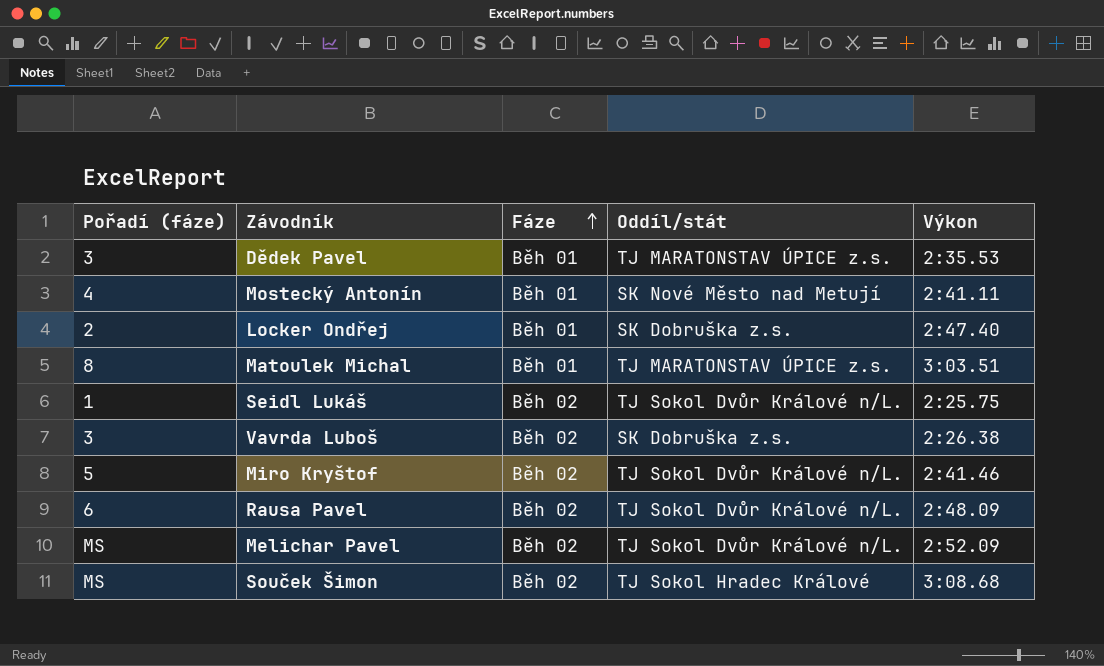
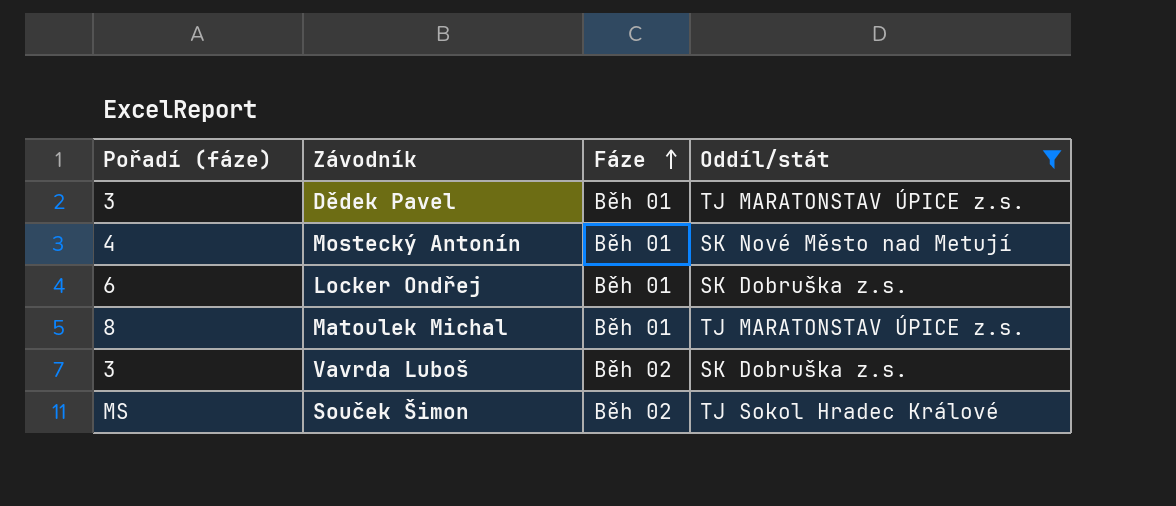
filter: none -> Oddíl/stát != TJ Sokol Dvůr Králové n/L.
column Výkon | position: 5 -> none
Locker Ondřej | Pořadí (fáze): 2 -> 6

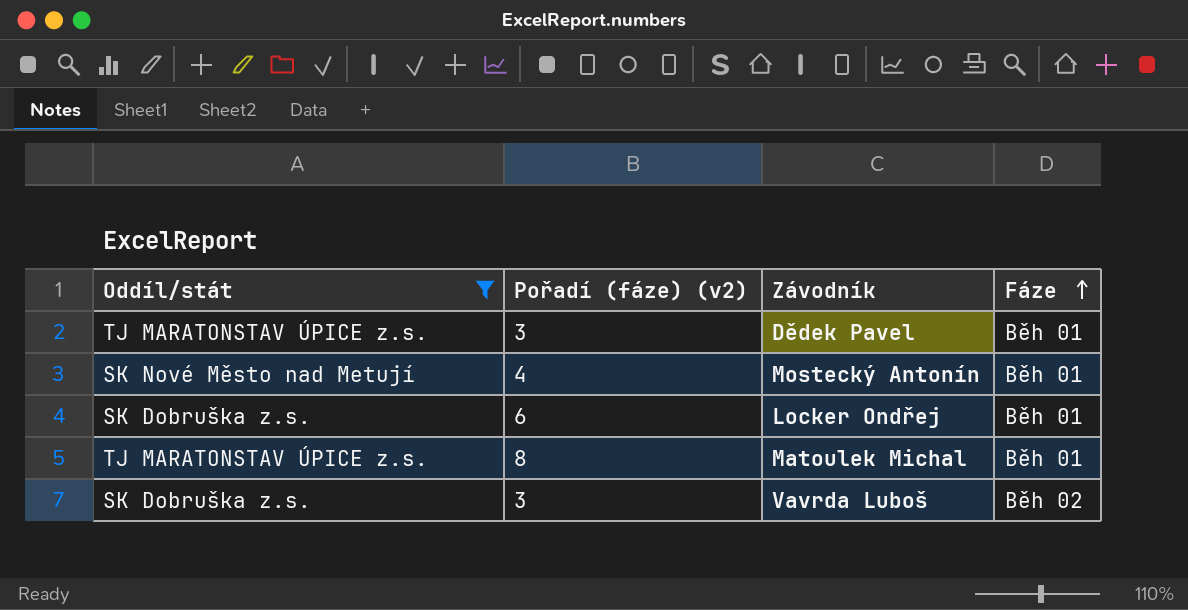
column Oddíl/stát | position: 4 -> 1
column name: Pořadí (fáze) -> Pořadí (fáze) (v2)
row Souček Šimon: MS | Běh 02 | TJ Sokol Hradec Králové -> none

